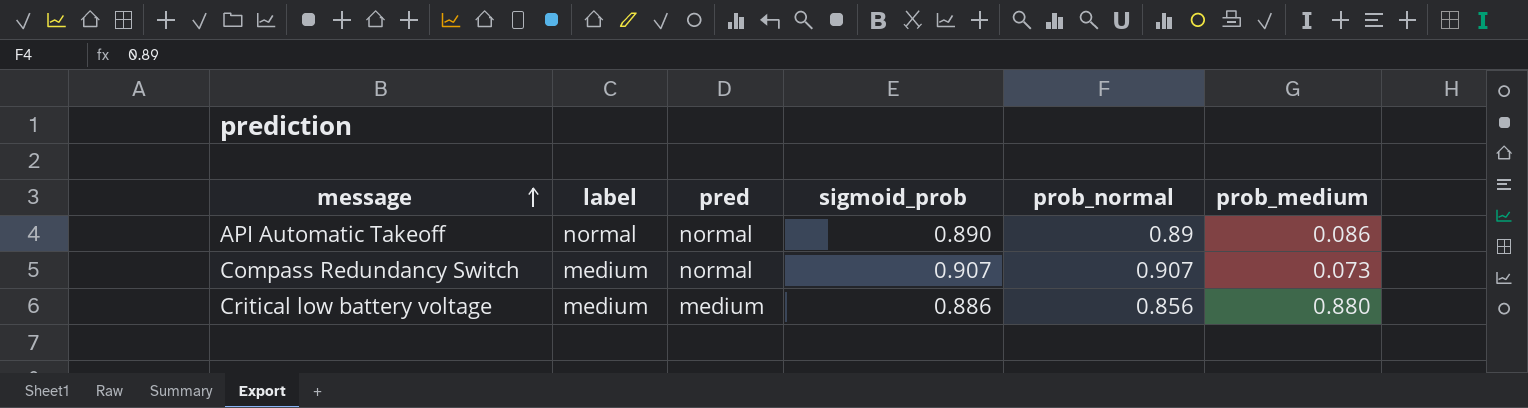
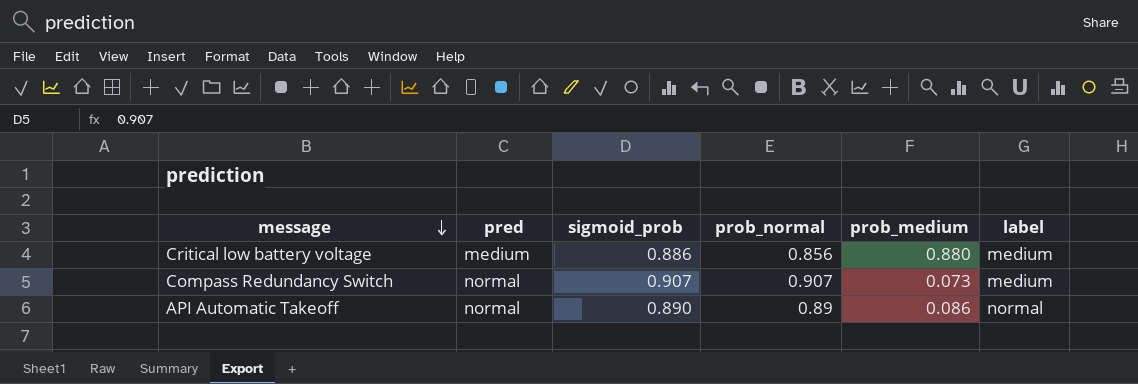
row order: message ascending -> message descending
column label | position: 2 -> 6

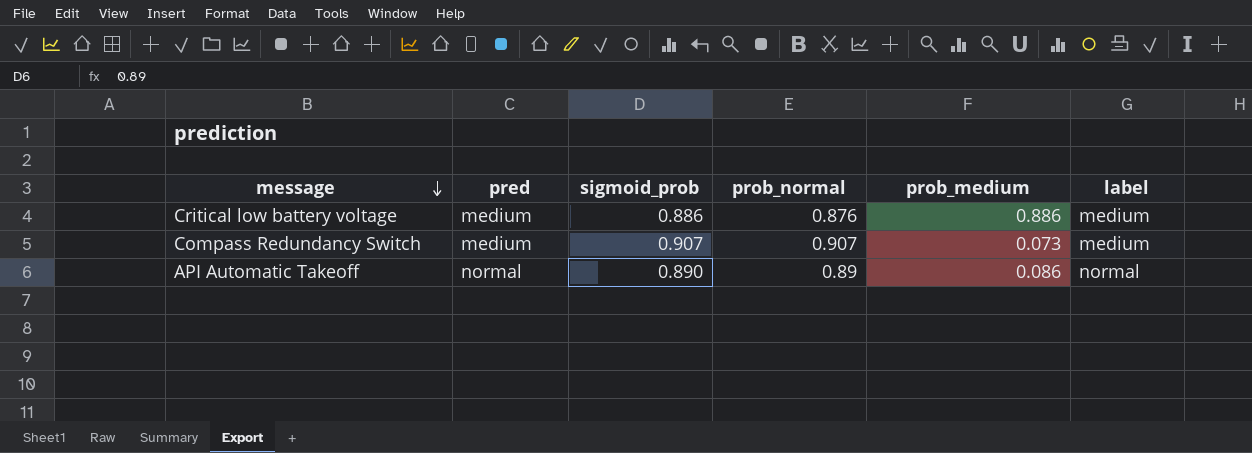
Critical low battery voltage | prob_normal: 0.856 -> 0.876
Critical low battery voltage | prob_medium: 0.880 -> 0.886
Compass Redundancy Switch | pred: normal -> medium

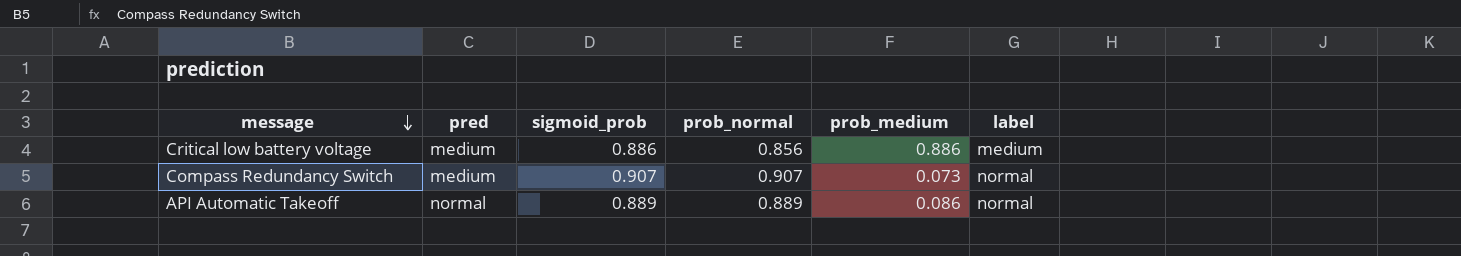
Critical low battery voltage | prob_normal: 0.876 -> 0.856
Compass Redundancy Switch | label: medium -> normal
API Automatic Takeoff | sigmoid_prob: 0.890 -> 0.889
API Automatic Takeoff | prob_normal: 0.89 -> 0.889

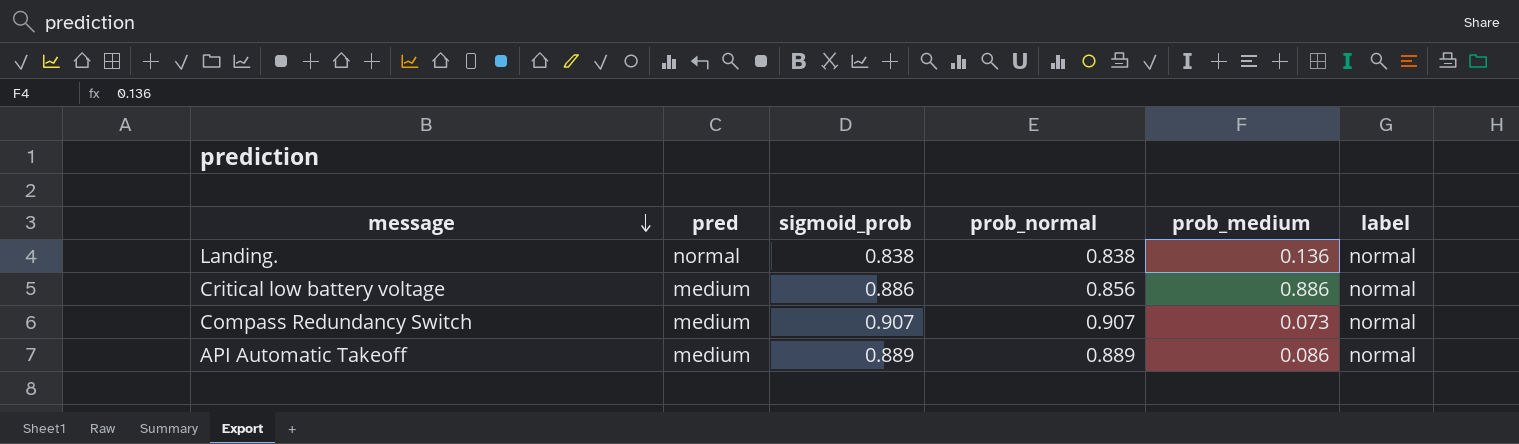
row Landing.: none -> normal | 0.838 | 0.838 | 0.136 | normal
Critical low battery voltage | label: medium -> normal
API Automatic Takeoff | pred: normal -> medium

